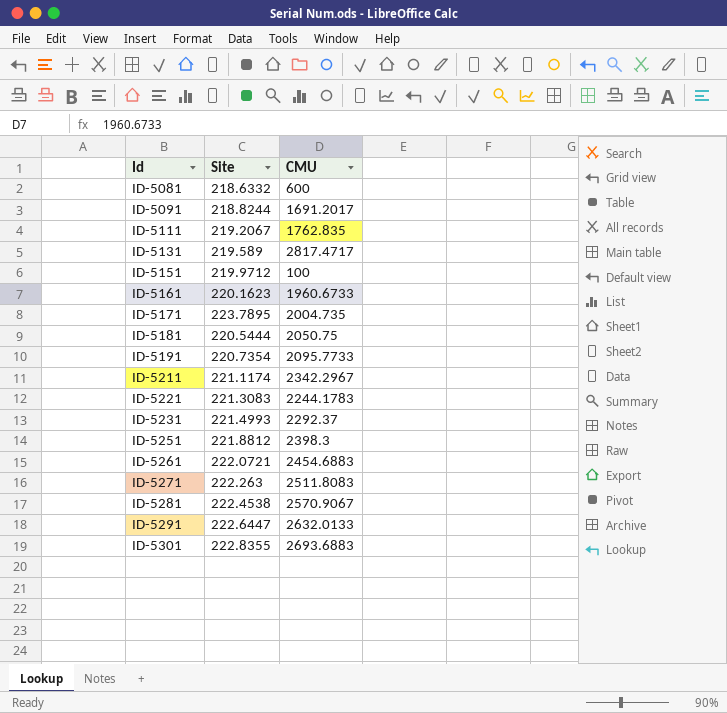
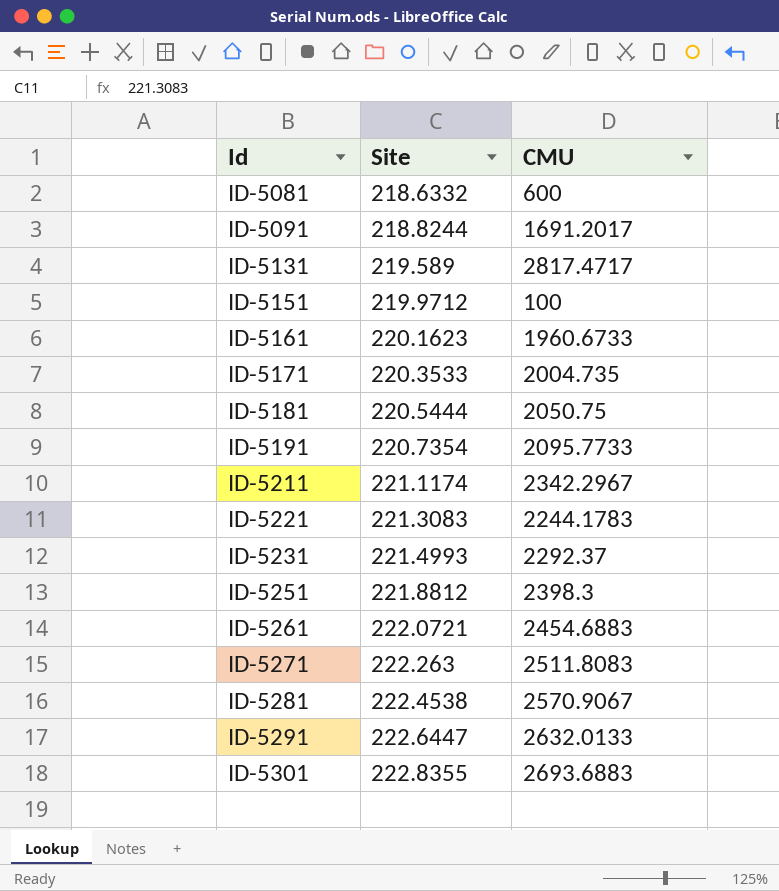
row ID-5111: 219.2067 | 1762.835 -> none
ID-5171 | Site: 223.7895 -> 220.3533

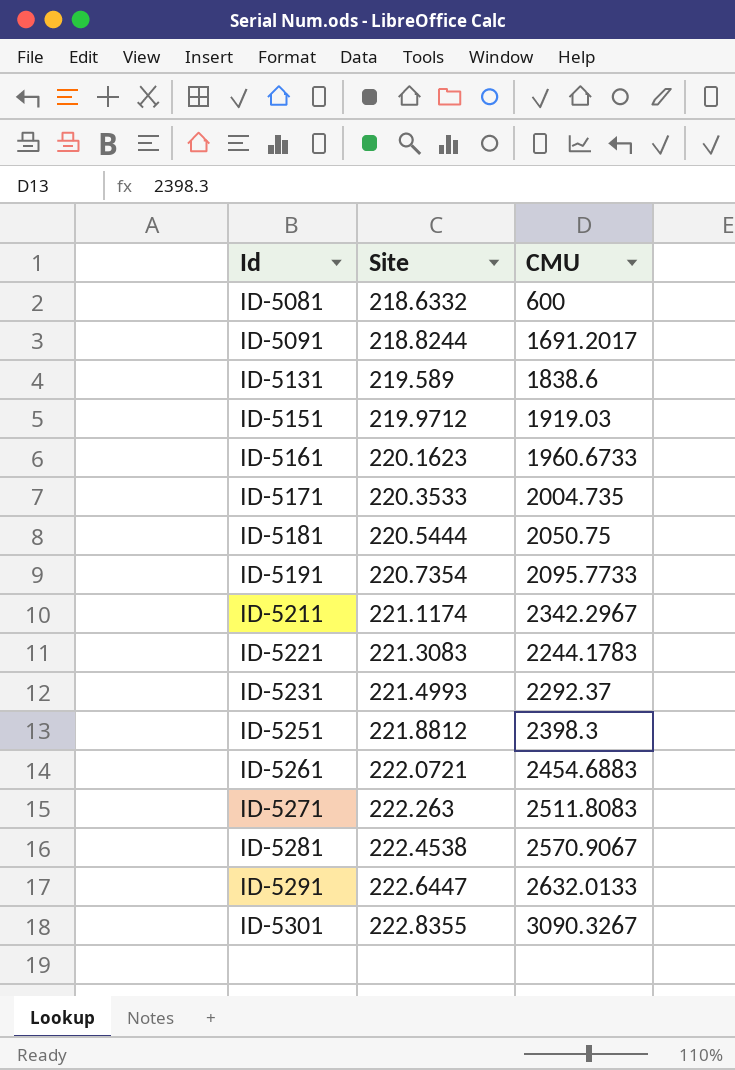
ID-5131 | CMU: 2817.4717 -> 1838.6
ID-5151 | CMU: 100 -> 1919.03
ID-5301 | CMU: 2693.6883 -> 3090.3267

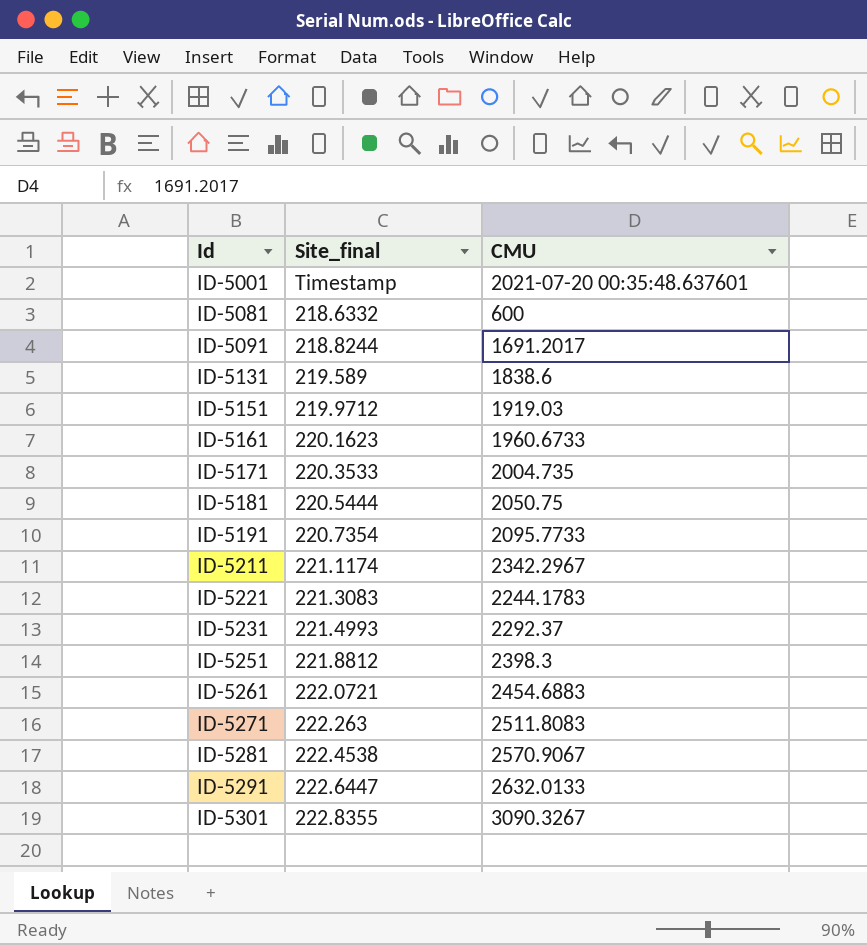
column name: Site -> Site_final
row ID-5001: none -> Timestamp | 2021-07-20 00:35:48.637601

